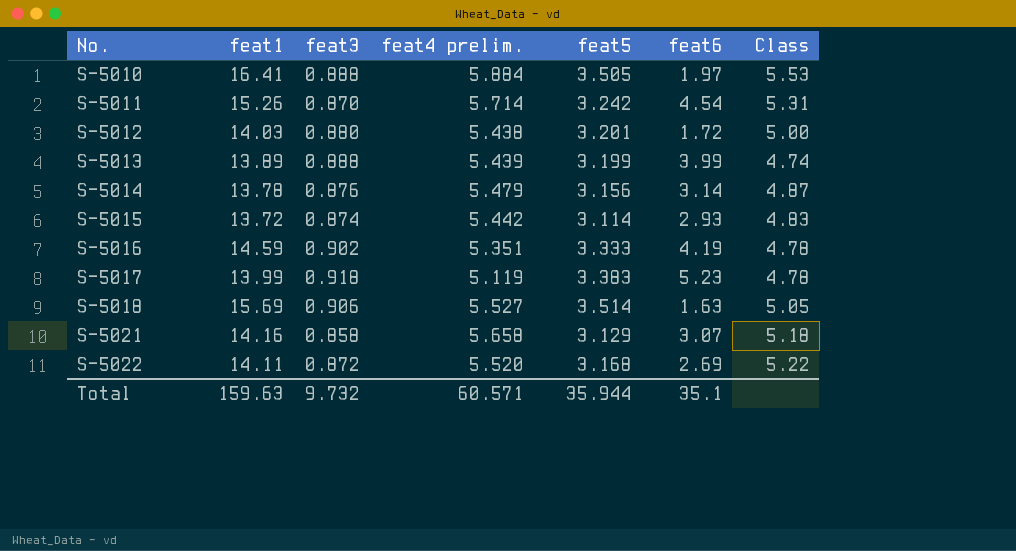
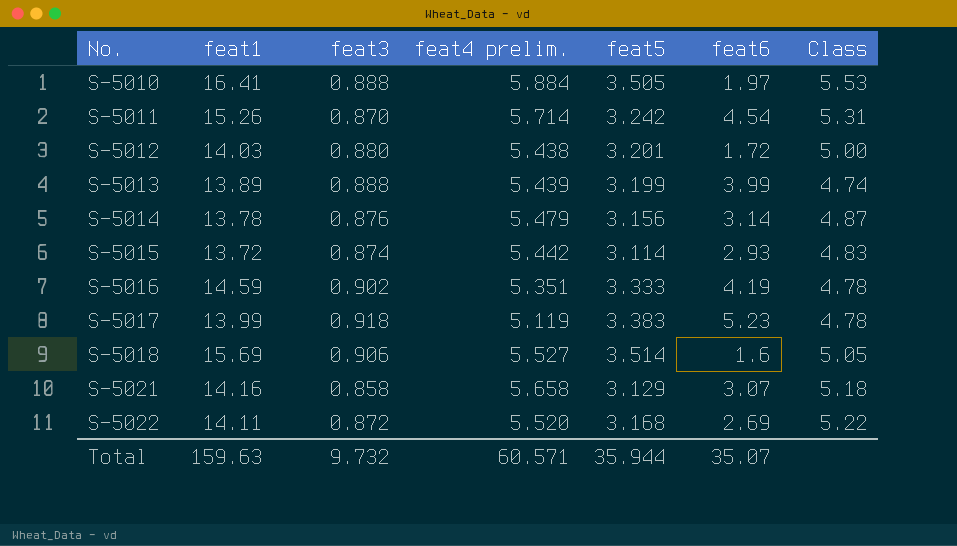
S-5018 | feat6: 1.63 -> 1.6
Total | feat6: 35.1 -> 35.07

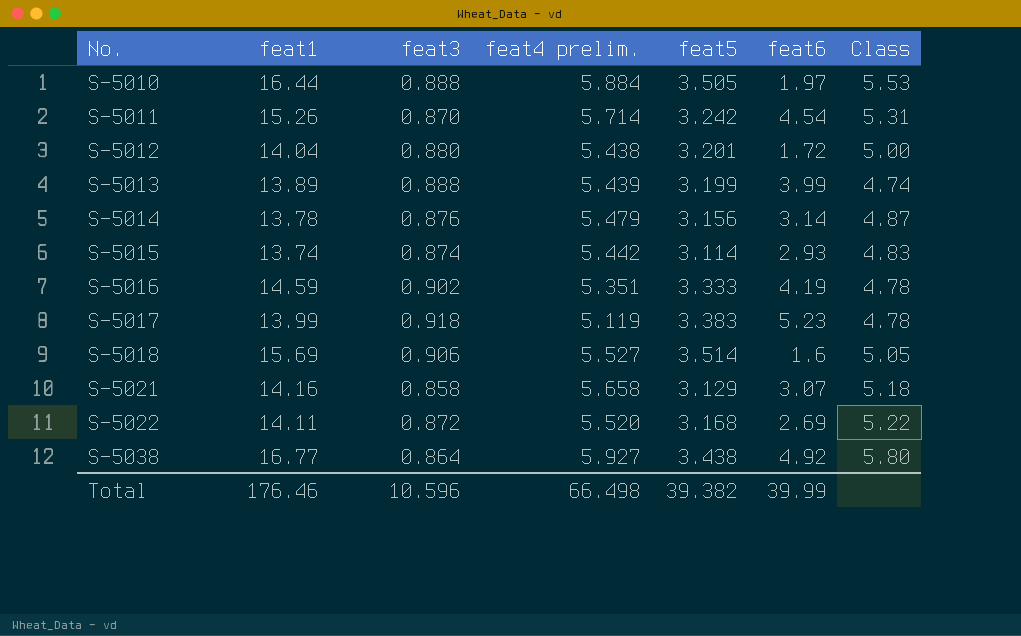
S-5010 | feat1: 16.41 -> 16.44
S-5012 | feat1: 14.03 -> 14.04
S-5015 | feat1: 13.72 -> 13.74
row S-5038: none -> 16.77 | 0.864 | 5.927 | 3.438 | 4.92 | 5.80
Total | feat1: 159.63 -> 176.46
Total | feat3: 9.732 -> 10.596
Total | feat4 prelim.: 60.571 -> 66.498
Total | feat5: 35.944 -> 39.382
Total | feat6: 35.07 -> 39.99

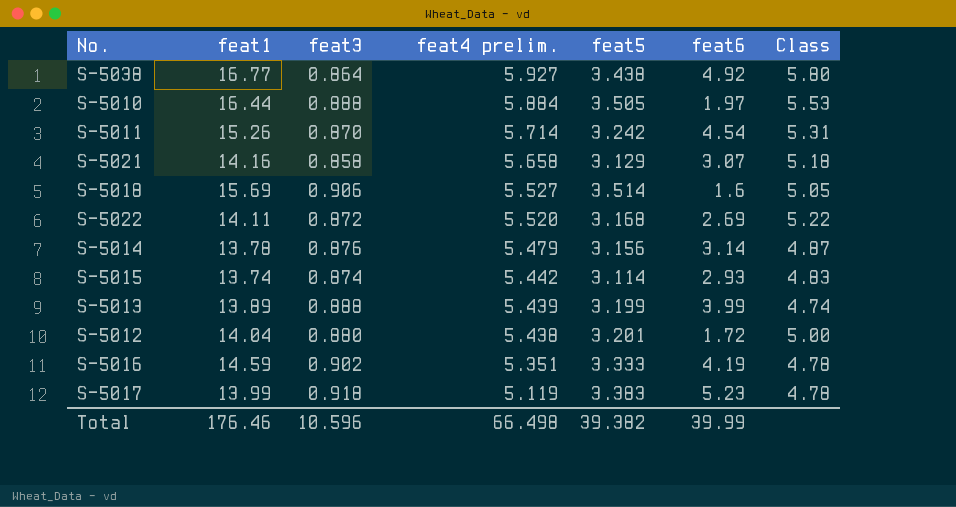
row order: No. ascending -> feat4 prelim. descending

